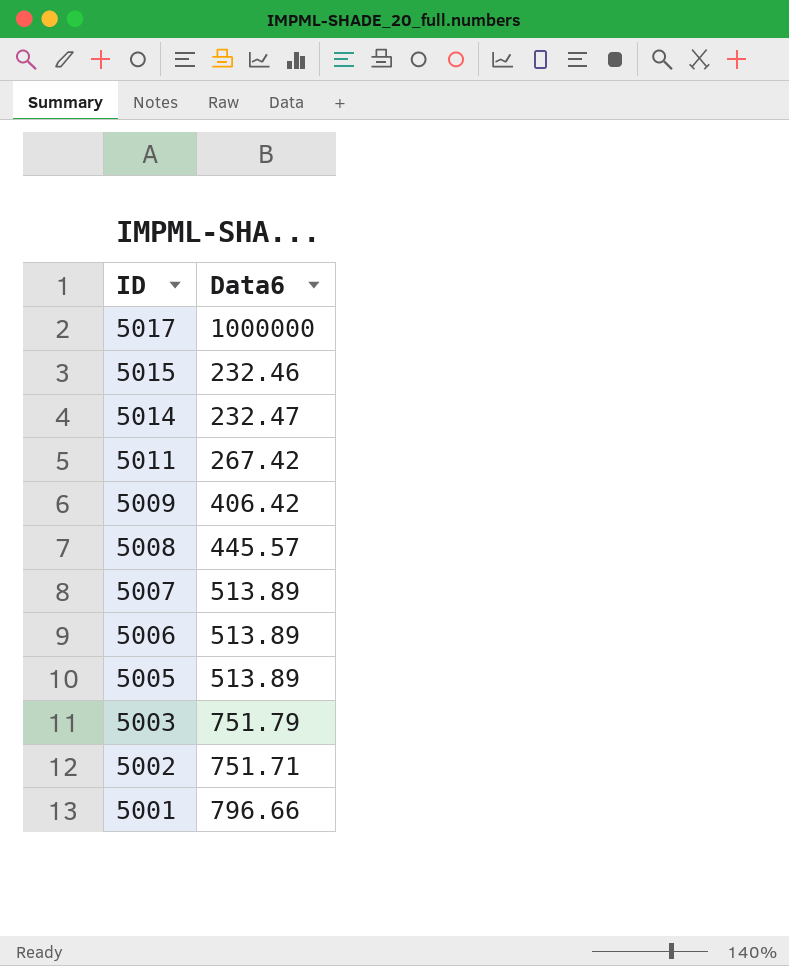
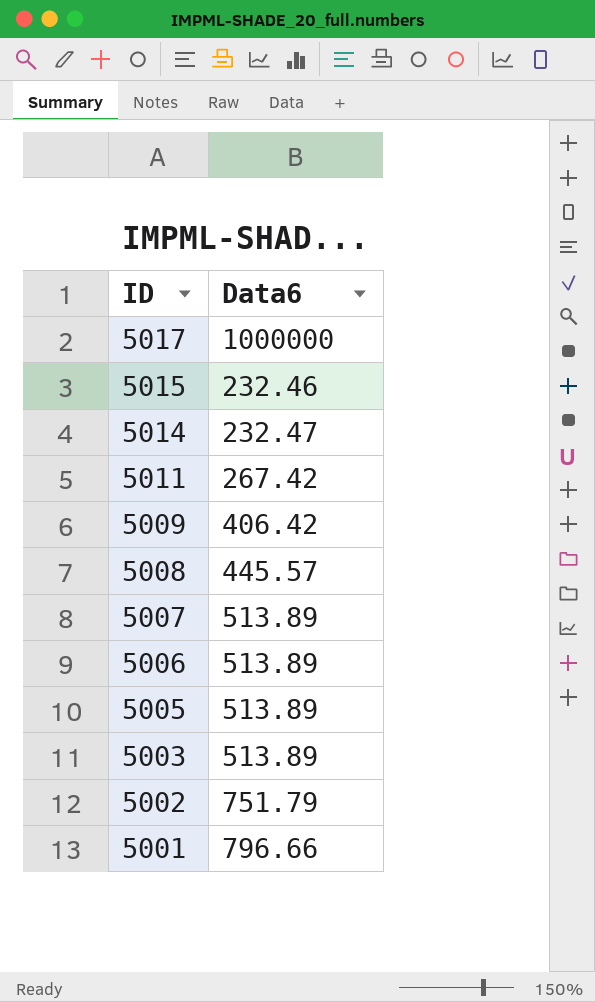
5003 | Data6: 751.79 -> 513.89
5002 | Data6: 751.71 -> 751.79

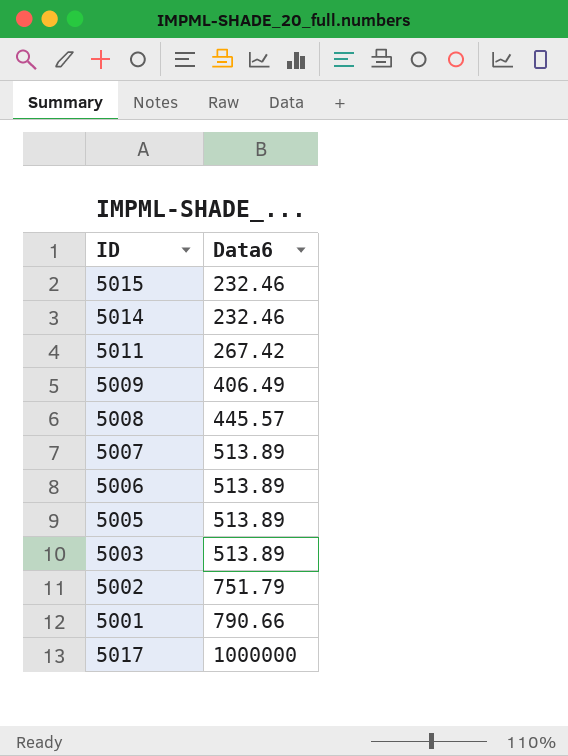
row order: ID descending -> Data6 ascending
5014 | Data6: 232.47 -> 232.46
5009 | Data6: 406.42 -> 406.49
5001 | Data6: 796.66 -> 790.66

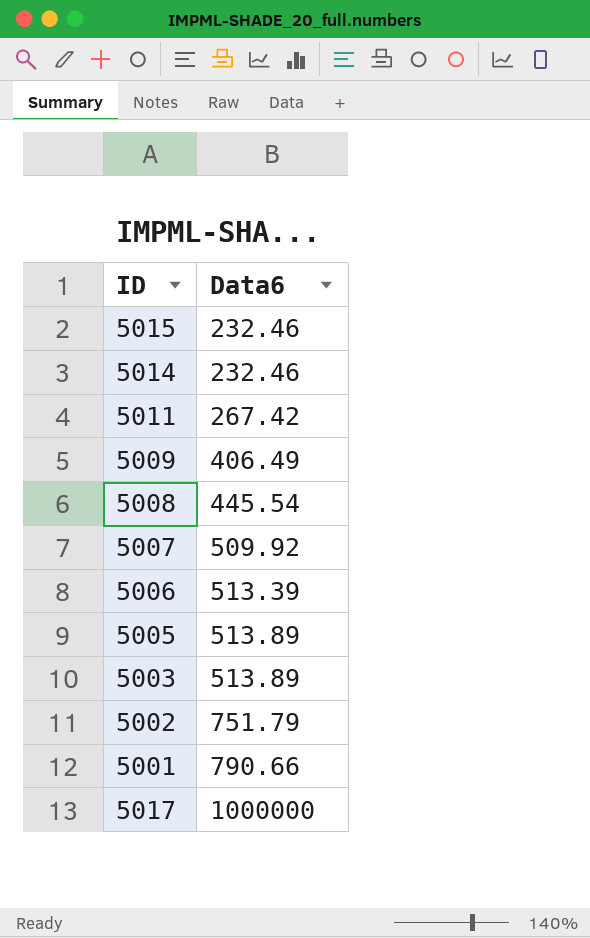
5008 | Data6: 445.57 -> 445.54
5007 | Data6: 513.89 -> 509.92
5006 | Data6: 513.89 -> 513.39

